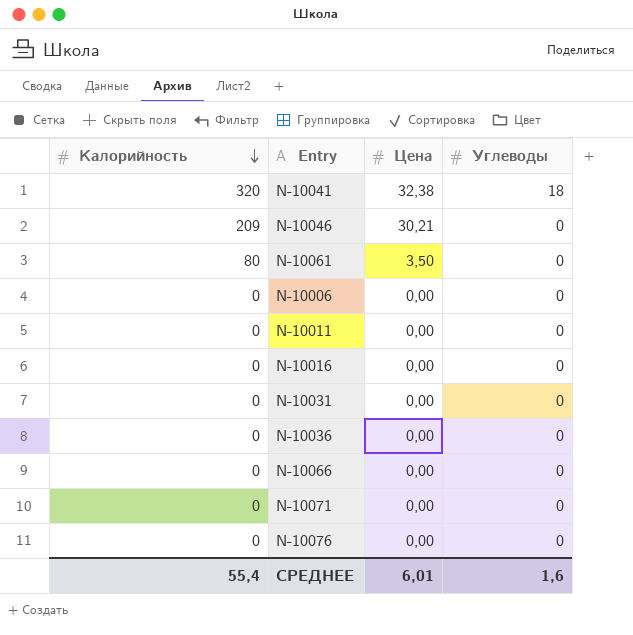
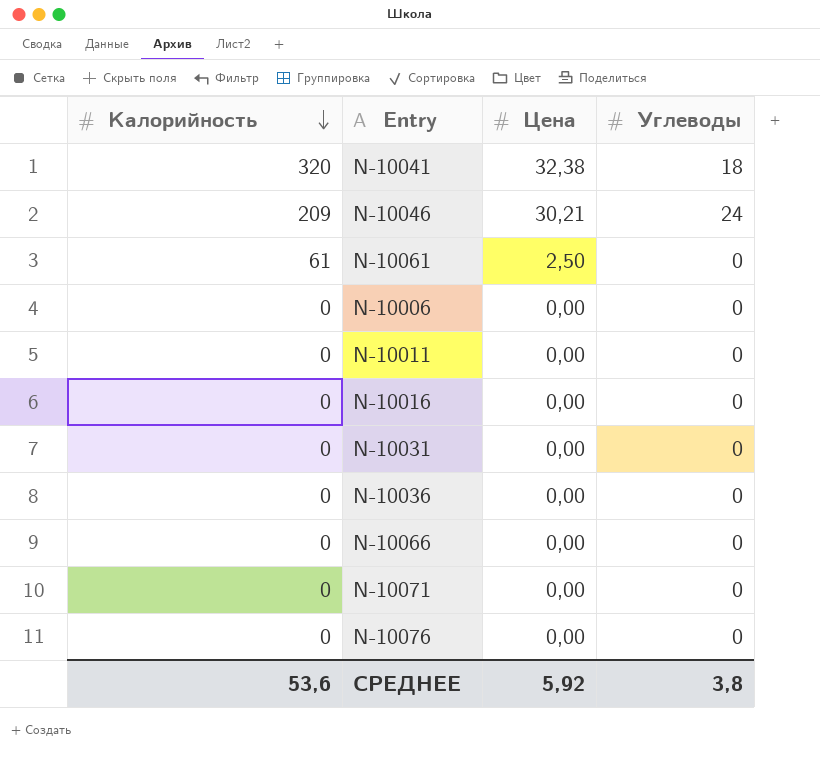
N-10046 | Углеводы: 0 -> 24
N-10061 | Калорийность: 80 -> 61
N-10061 | Цена: 3,50 -> 2,50
СРЕДНЕЕ | Калорийность: 55,4 -> 53,6
СРЕДНЕЕ | Цена: 6,01 -> 5,92
СРЕДНЕЕ | Углеводы: 1,6 -> 3,8

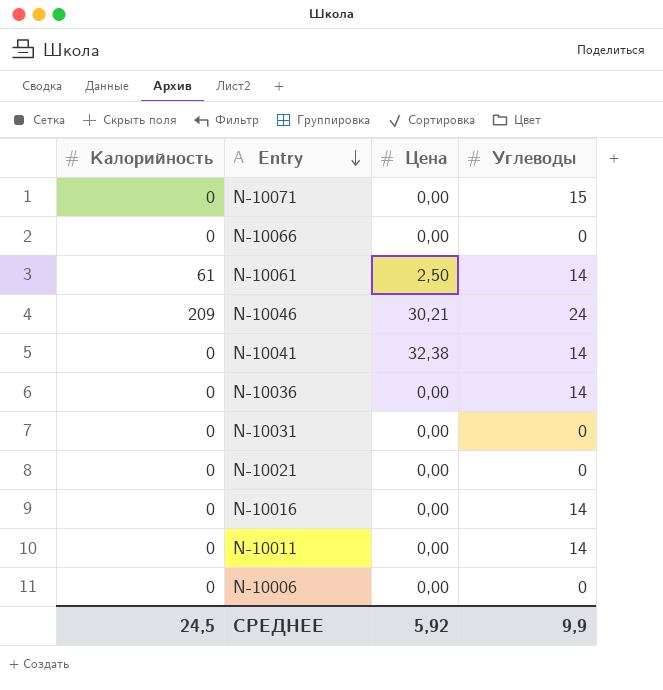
row order: Калорийность descending -> Entry descending
row N-10076: 0 | 0,00 | 0 -> none
N-10071 | Углеводы: 0 -> 15
N-10061 | Углеводы: 0 -> 14
N-10041 | Калорийность: 320 -> 0
N-10041 | Углеводы: 18 -> 14
N-10036 | Углеводы: 0 -> 14
row N-10021: none -> 0 | 0,00 | 0
N-10016 | Углеводы: 0 -> 14
N-10011 | Углеводы: 0 -> 14
СРЕДНЕЕ | Калорийность: 53,6 -> 24,5
СРЕДНЕЕ | Углеводы: 3,8 -> 9,9

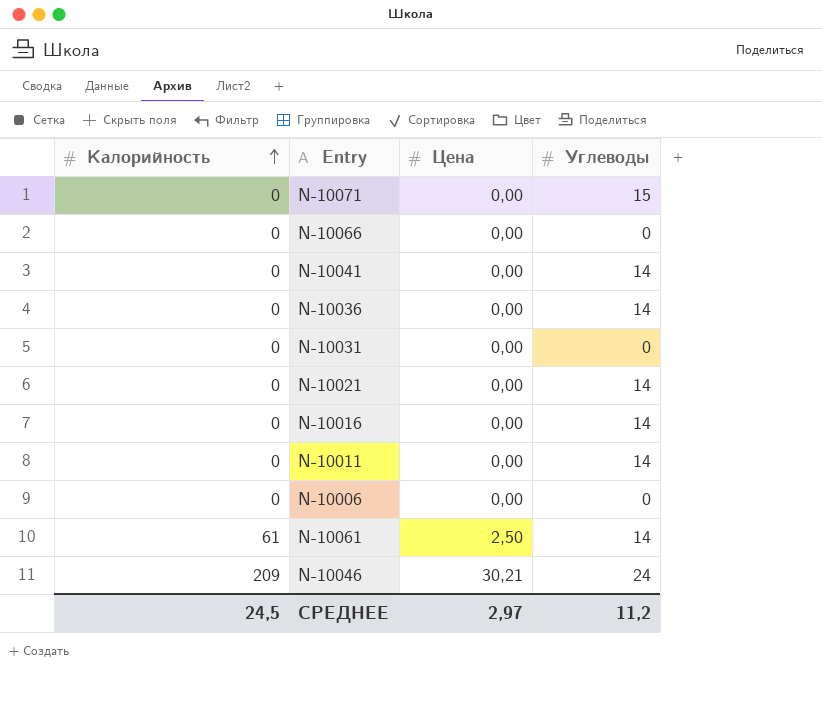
row order: Entry descending -> Калорийность ascending
N-10041 | Цена: 32,38 -> 0,00
N-10021 | Углеводы: 0 -> 14
СРЕДНЕЕ | Цена: 5,92 -> 2,97
СРЕДНЕЕ | Углеводы: 9,9 -> 11,2

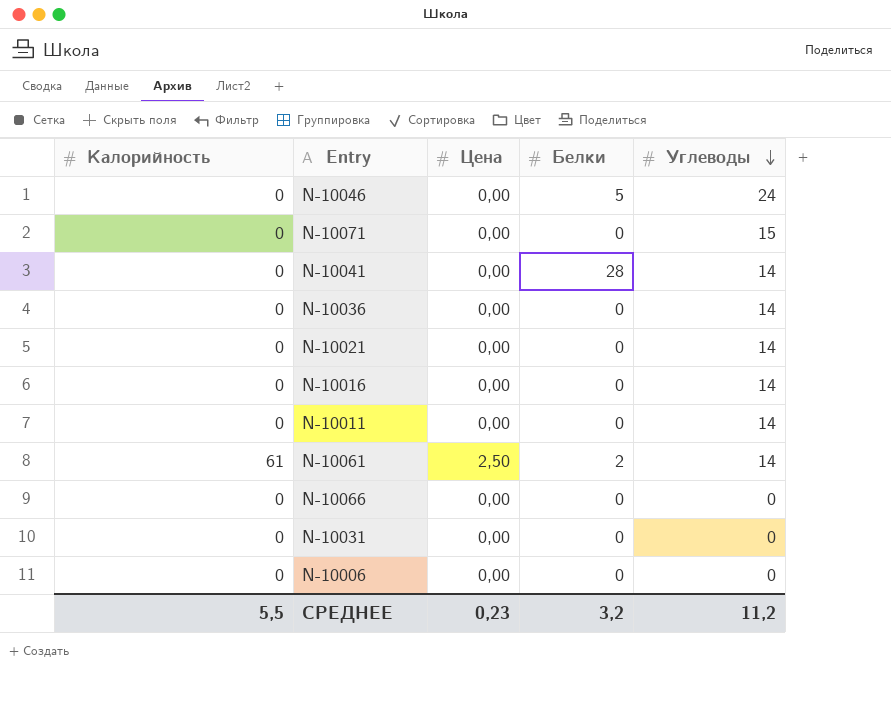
row order: Калорийность ascending -> Углеводы descending
column Белки | position: none -> 4
N-10046 | Калорийность: 209 -> 0
N-10046 | Цена: 30,21 -> 0,00
СРЕДНЕЕ | Калорийность: 24,5 -> 5,5
СРЕДНЕЕ | Цена: 2,97 -> 0,23

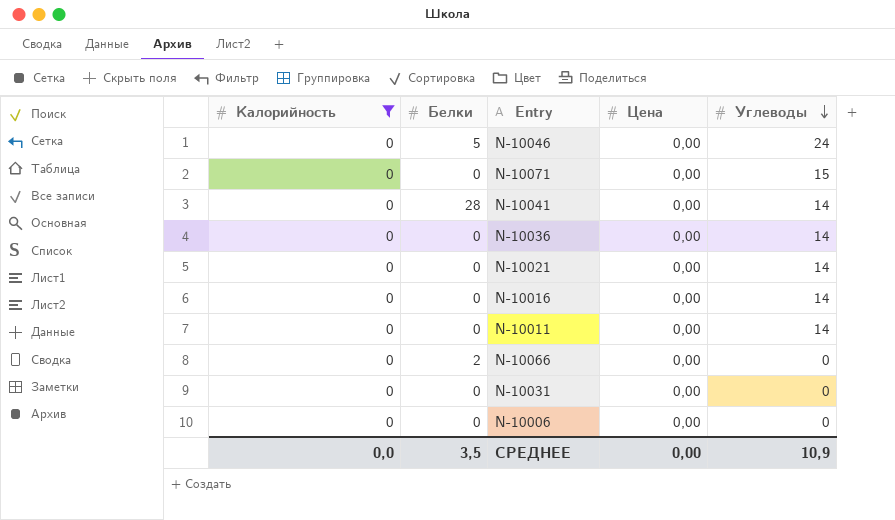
filter: none -> Калорийность = 0
column Белки | position: 4 -> 2
N-10066 | Белки: 0 -> 2
СРЕДНЕЕ | Калорийность: 5,5 -> 0,0
СРЕДНЕЕ | Белки: 3,2 -> 3,5
СРЕДНЕЕ | Цена: 0,23 -> 0,00
СРЕДНЕЕ | Углеводы: 11,2 -> 10,9

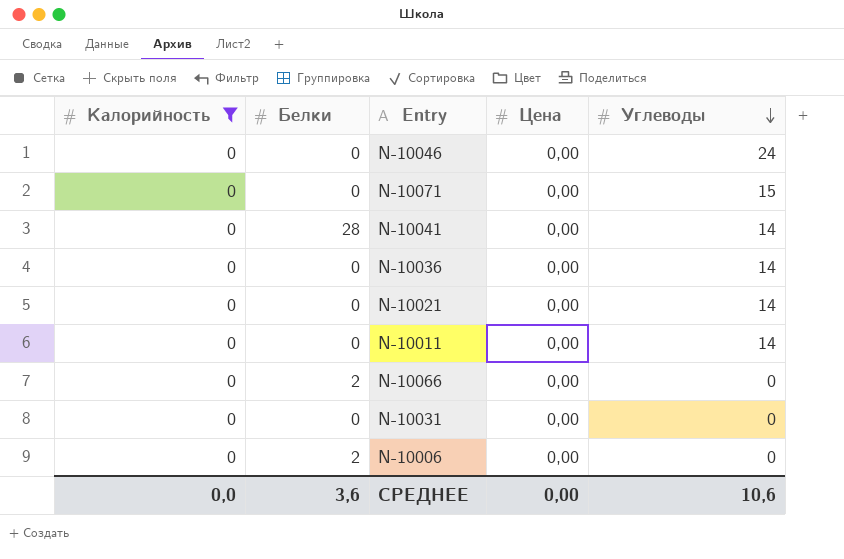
row N-10016: 0 | 0 | 0,00 | 14 -> none
N-10046 | Белки: 5 -> 0
N-10006 | Белки: 0 -> 2
СРЕДНЕЕ | Белки: 3,5 -> 3,6
СРЕДНЕЕ | Углеводы: 10,9 -> 10,6

